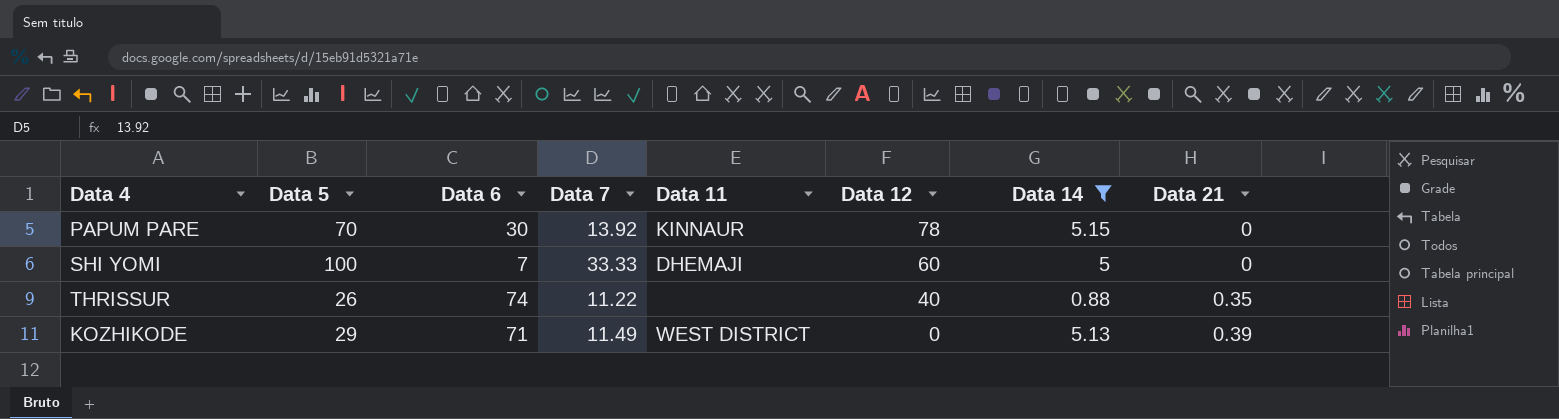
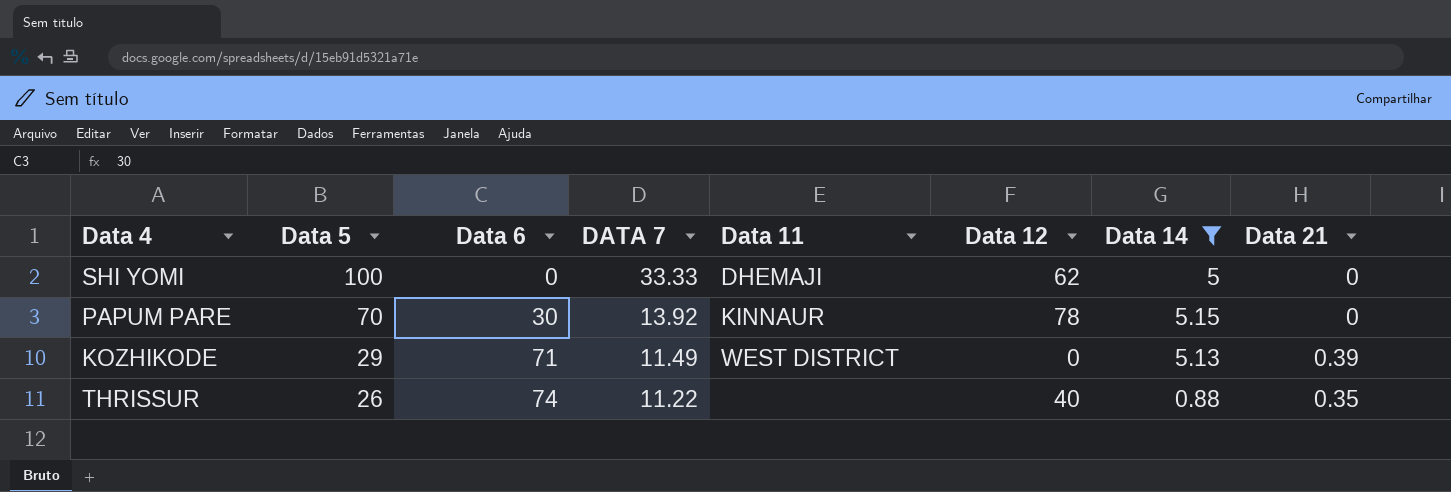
row order: Data 12 descending -> Data 5 descending
column name: Data 7 -> DATA 7
SHI YOMI | Data 6: 7 -> 0
SHI YOMI | Data 12: 60 -> 62

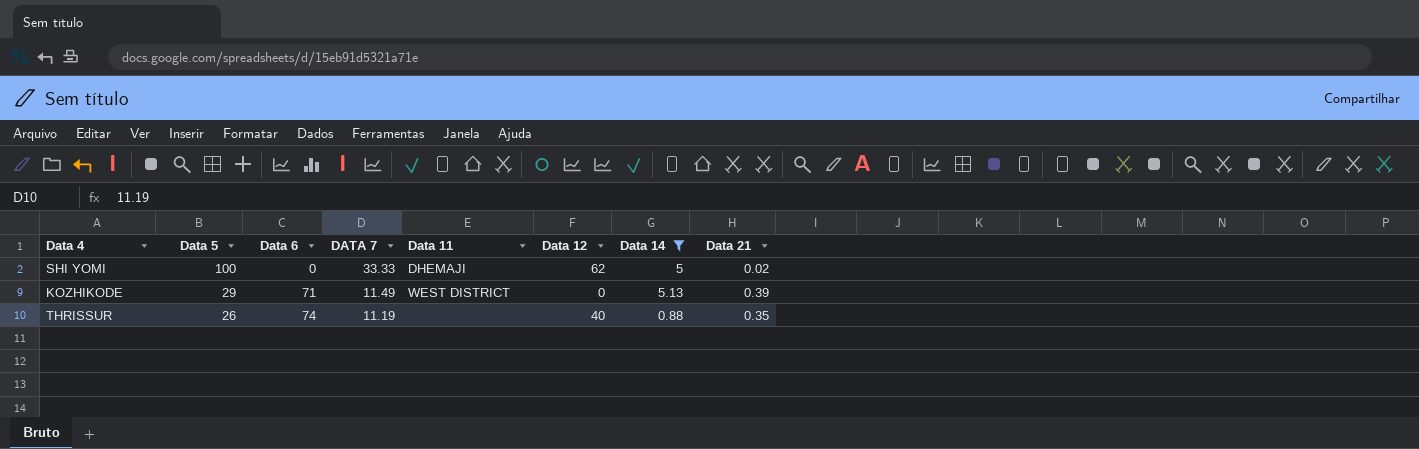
row PAPUM PARE: 70 | 30 | 13.92 | KINNAUR | 78 | 5.15 | 0 -> none
SHI YOMI | Data 21: 0 -> 0.02
THRISSUR | DATA 7: 11.22 -> 11.19

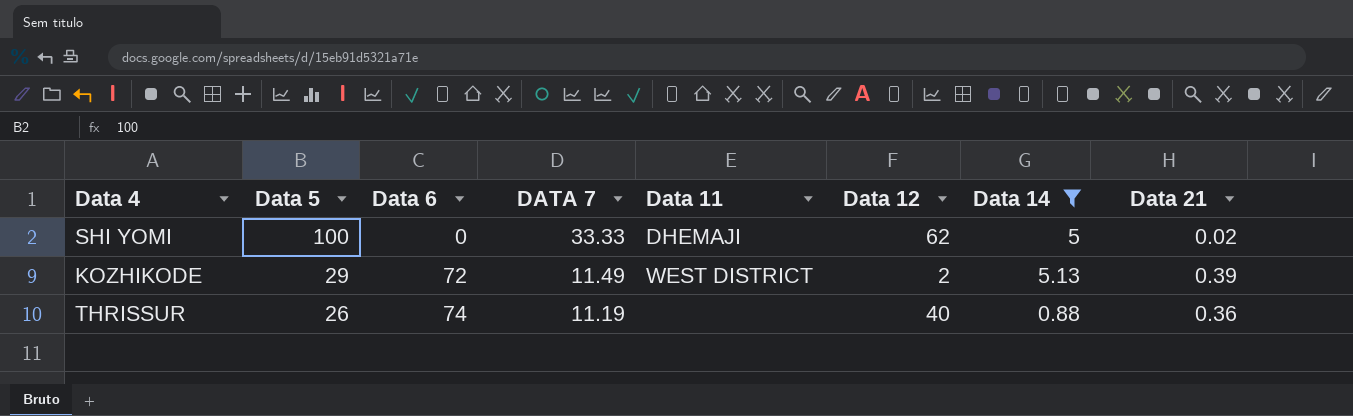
KOZHIKODE | Data 6: 71 -> 72
KOZHIKODE | Data 12: 0 -> 2
THRISSUR | Data 21: 0.35 -> 0.36

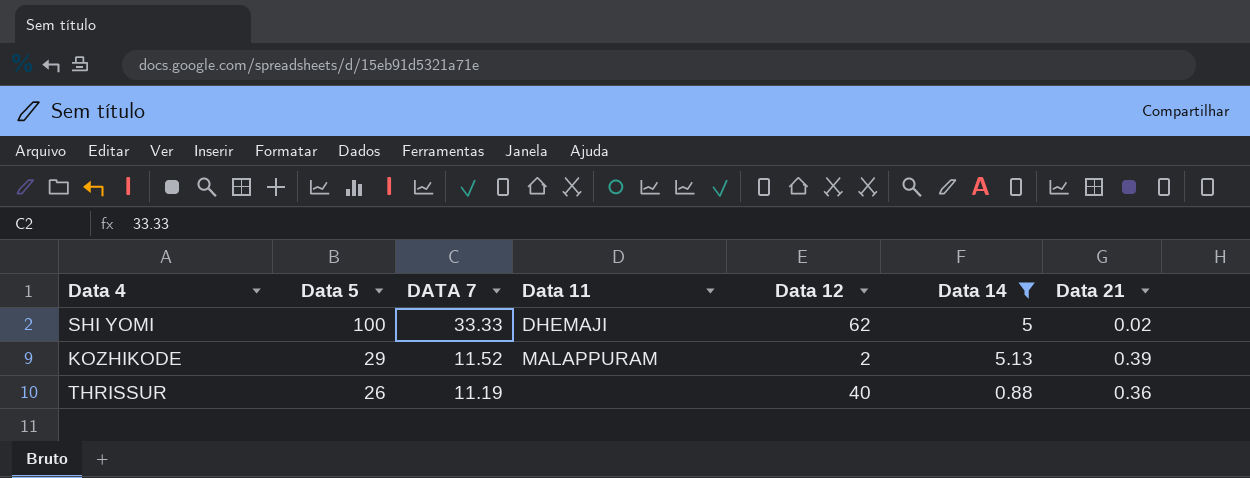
column Data 6 | position: 3 -> none
KOZHIKODE | DATA 7: 11.49 -> 11.52
KOZHIKODE | Data 11: WEST DISTRICT -> MALAPPURAM

